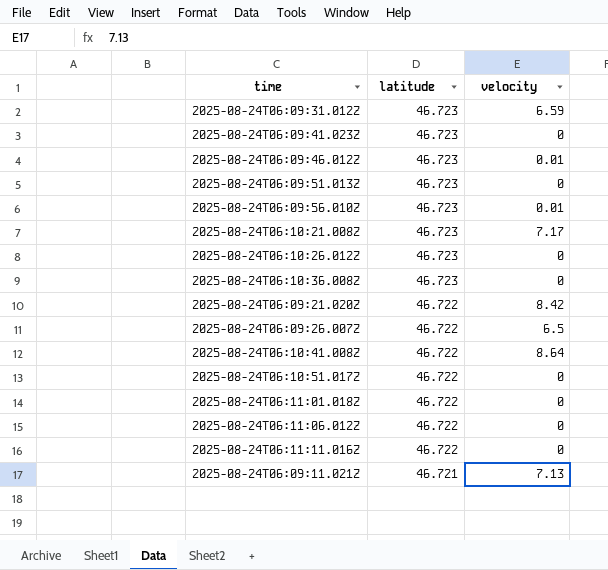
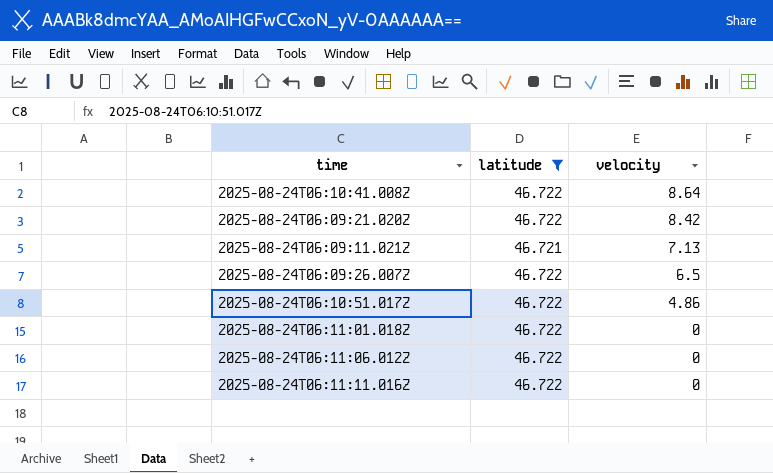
filter: none -> latitude != 46.723
row order: latitude descending -> velocity descending
2025-08-24T06:10:51.017Z | velocity: 0 -> 4.86

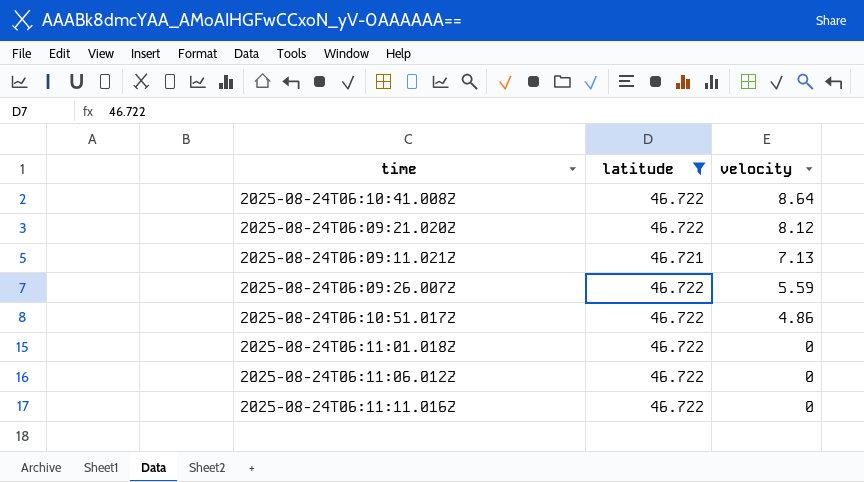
2025-08-24T06:09:21.020Z | velocity: 8.42 -> 8.12
2025-08-24T06:09:26.007Z | velocity: 6.5 -> 5.59

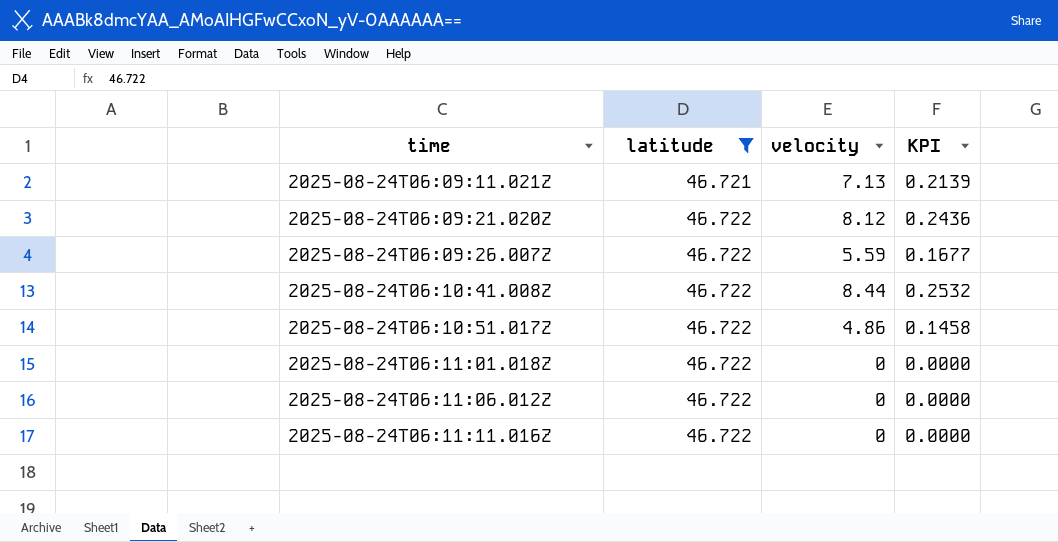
row order: velocity descending -> time ascending
column KPI | formula: none -> [velocity] * 0.03
2025-08-24T06:10:41.008Z | velocity: 8.64 -> 8.44

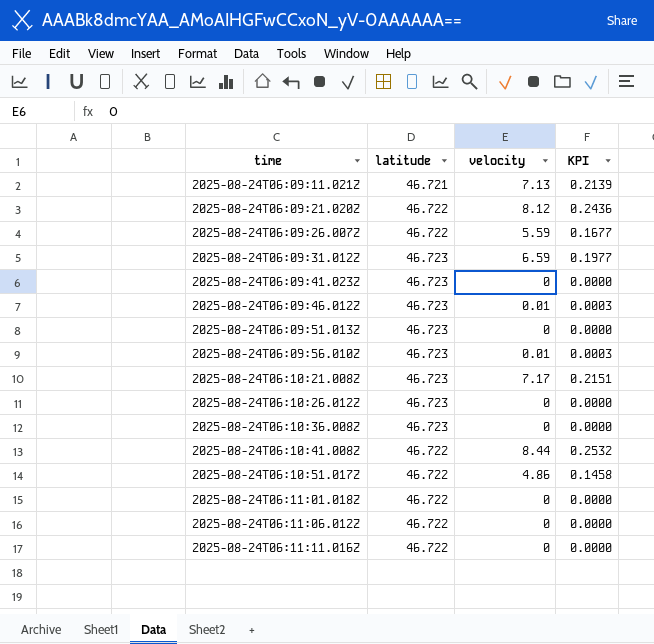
filter: latitude != 46.723 -> none

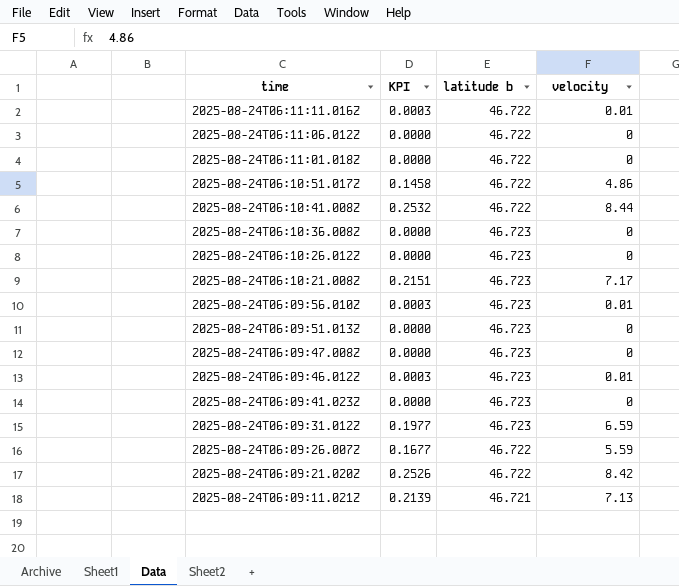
row order: time ascending -> time descending
column KPI | position: 4 -> 2
column name: latitude -> latitude b
2025-08-24T06:11:11.016Z | KPI: 0.0000 -> 0.0003
2025-08-24T06:11:11.016Z | velocity: 0 -> 0.01
row 2025-08-24T06:09:47.008Z: none -> 0.0000 | 46.723 | 0
2025-08-24T06:09:21.020Z | KPI: 0.2436 -> 0.2526
2025-08-24T06:09:21.020Z | velocity: 8.12 -> 8.42

